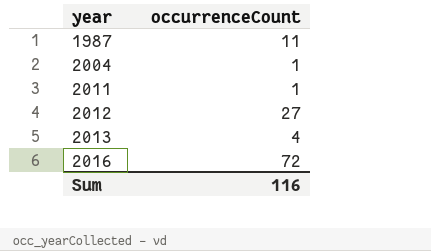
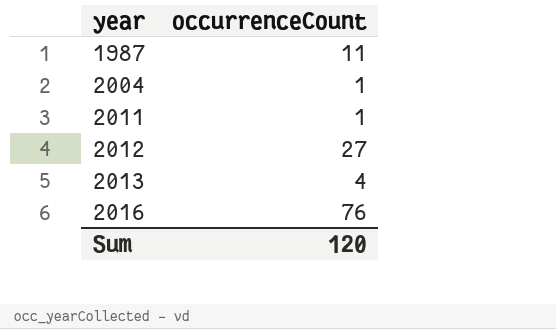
2016 | occurrenceCount: 72 -> 76
Sum | occurrenceCount: 116 -> 120

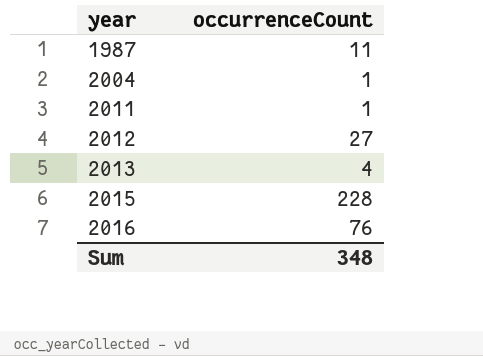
row 2015: none -> 228
Sum | occurrenceCount: 120 -> 348

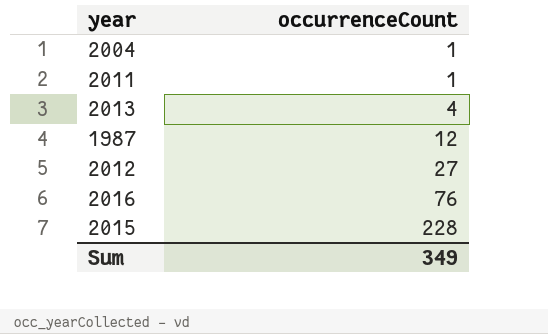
row order: year ascending -> occurrenceCount ascending
1987 | occurrenceCount: 11 -> 12
Sum | occurrenceCount: 348 -> 349

